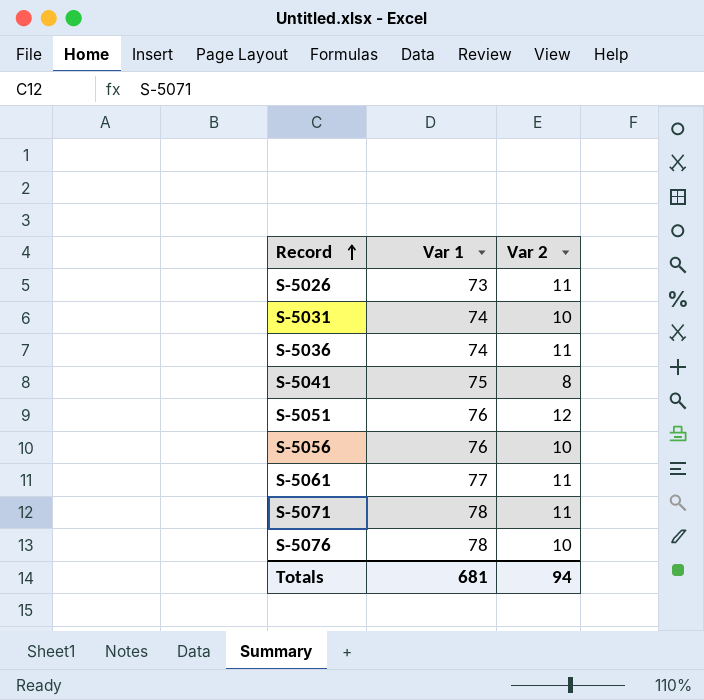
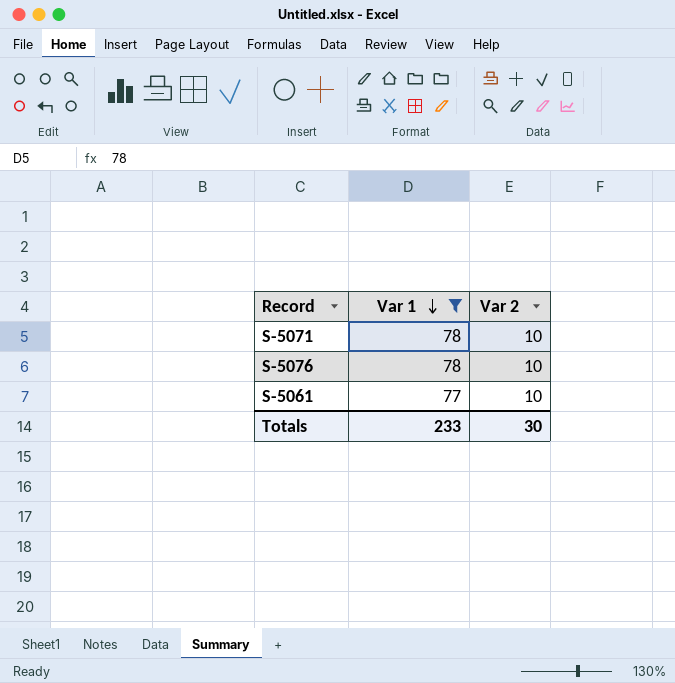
filter: none -> Var 1 >= 77
row order: Record ascending -> Var 1 descending
S-5071 | Var 2: 11 -> 10
S-5061 | Var 2: 11 -> 10
Totals | Var 1: 681 -> 233
Totals | Var 2: 94 -> 30

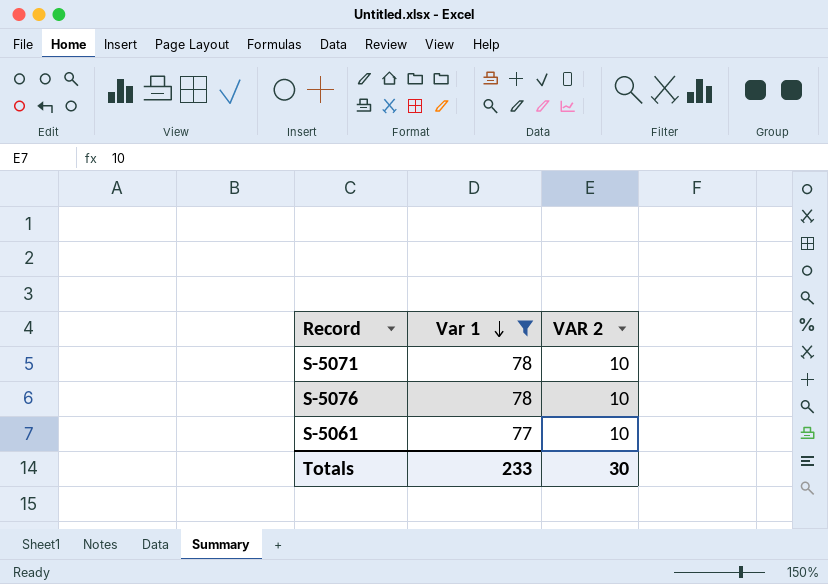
column name: Var 2 -> VAR 2

